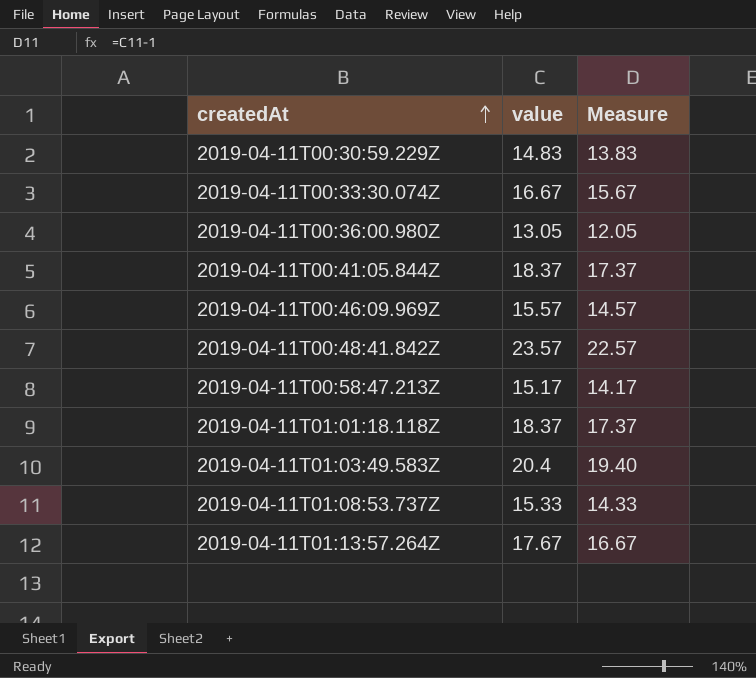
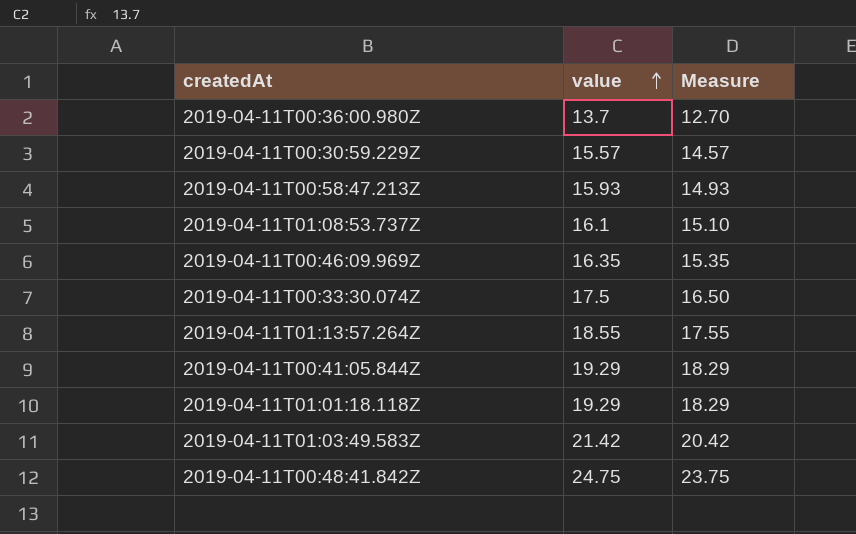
row order: createdAt ascending -> value ascending
2019-04-11T00:36:00.980Z | value: 13.05 -> 13.7
2019-04-11T00:36:00.980Z | Measure: 12.05 -> 12.70
2019-04-11T00:30:59.229Z | value: 14.83 -> 15.57
2019-04-11T00:30:59.229Z | Measure: 13.83 -> 14.57
2019-04-11T00:58:47.213Z | value: 15.17 -> 15.93
2019-04-11T00:58:47.213Z | Measure: 14.17 -> 14.93
2019-04-11T01:08:53.737Z | value: 15.33 -> 16.1
2019-04-11T01:08:53.737Z | Measure: 14.33 -> 15.10
2019-04-11T00:46:09.969Z | value: 15.57 -> 16.35
2019-04-11T00:46:09.969Z | Measure: 14.57 -> 15.35
2019-04-11T00:33:30.074Z | value: 16.67 -> 17.5
2019-04-11T00:33:30.074Z | Measure: 15.67 -> 16.50
2019-04-11T01:13:57.264Z | value: 17.67 -> 18.55
2019-04-11T01:13:57.264Z | Measure: 16.67 -> 17.55
2019-04-11T00:41:05.844Z | value: 18.37 -> 19.29
2019-04-11T00:41:05.844Z | Measure: 17.37 -> 18.29
2019-04-11T01:01:18.118Z | value: 18.37 -> 19.29
2019-04-11T01:01:18.118Z | Measure: 17.37 -> 18.29
2019-04-11T01:03:49.583Z | value: 20.4 -> 21.42
2019-04-11T01:03:49.583Z | Measure: 19.40 -> 20.42
2019-04-11T00:48:41.842Z | value: 23.57 -> 24.75
2019-04-11T00:48:41.842Z | Measure: 22.57 -> 23.75

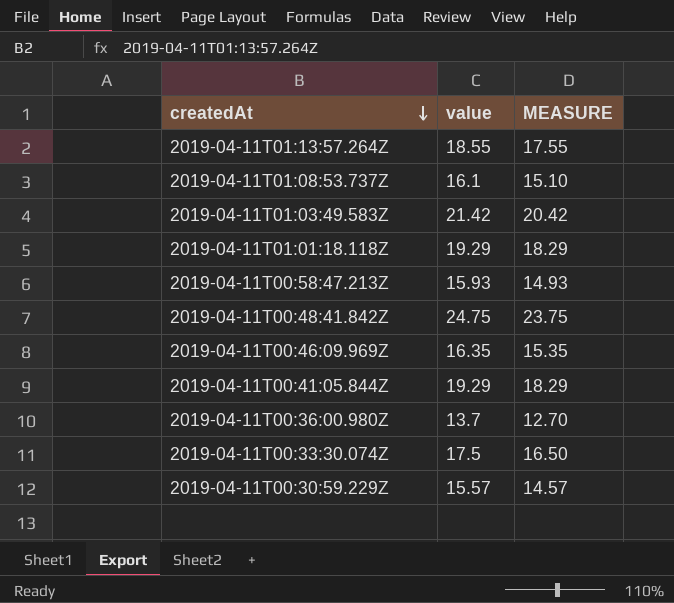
row order: value ascending -> createdAt descending
column name: Measure -> MEASURE

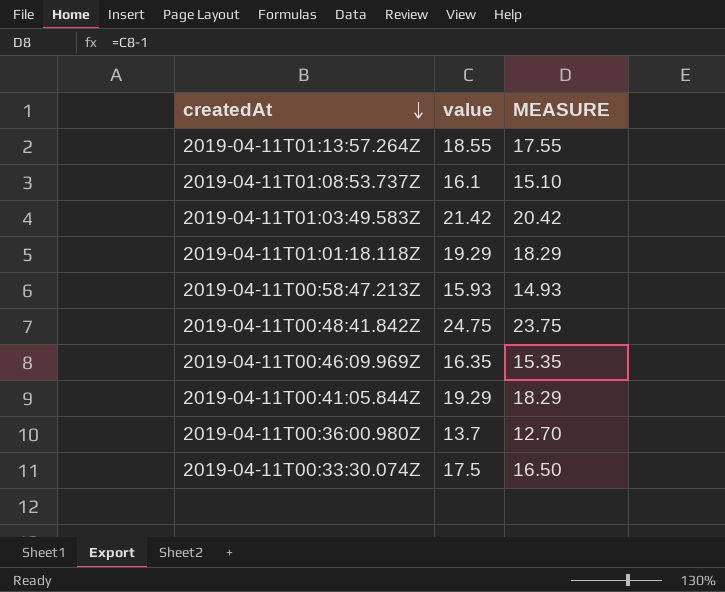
row 2019-04-11T00:30:59.229Z: 15.57 | 14.57 -> none

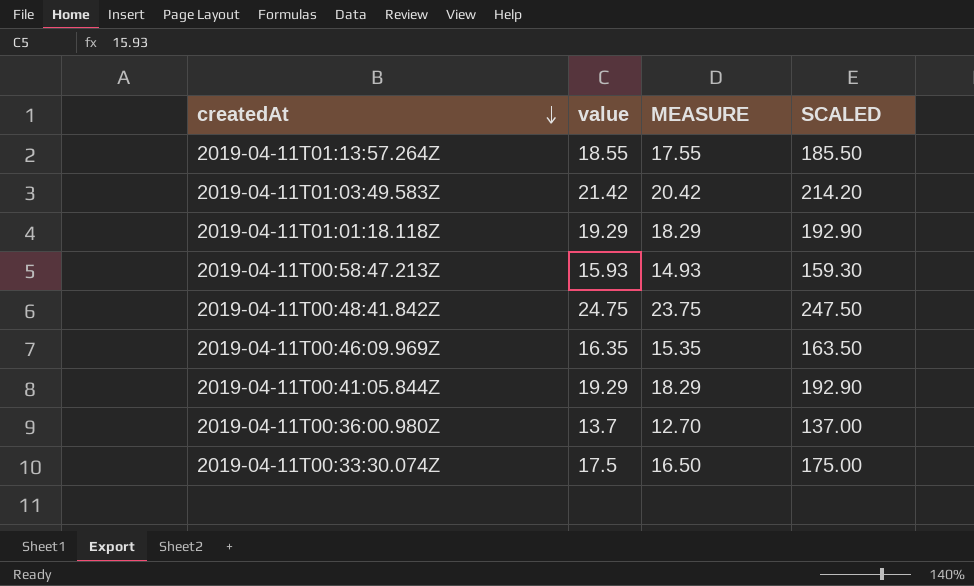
column SCALED | formula: none -> [value] * 10
row 2019-04-11T01:08:53.737Z: 16.1 | 15.10 -> none

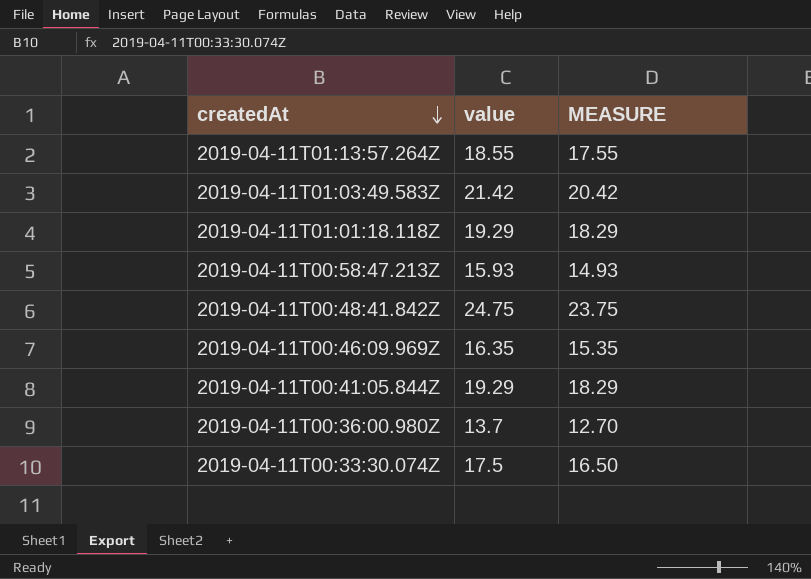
column SCALED | formula: [value] * 10 -> none

